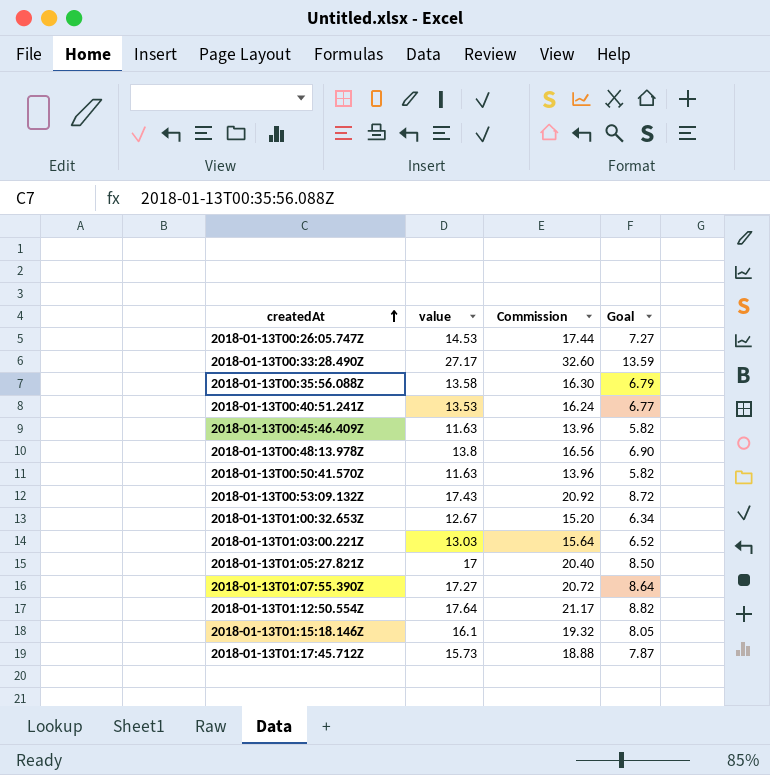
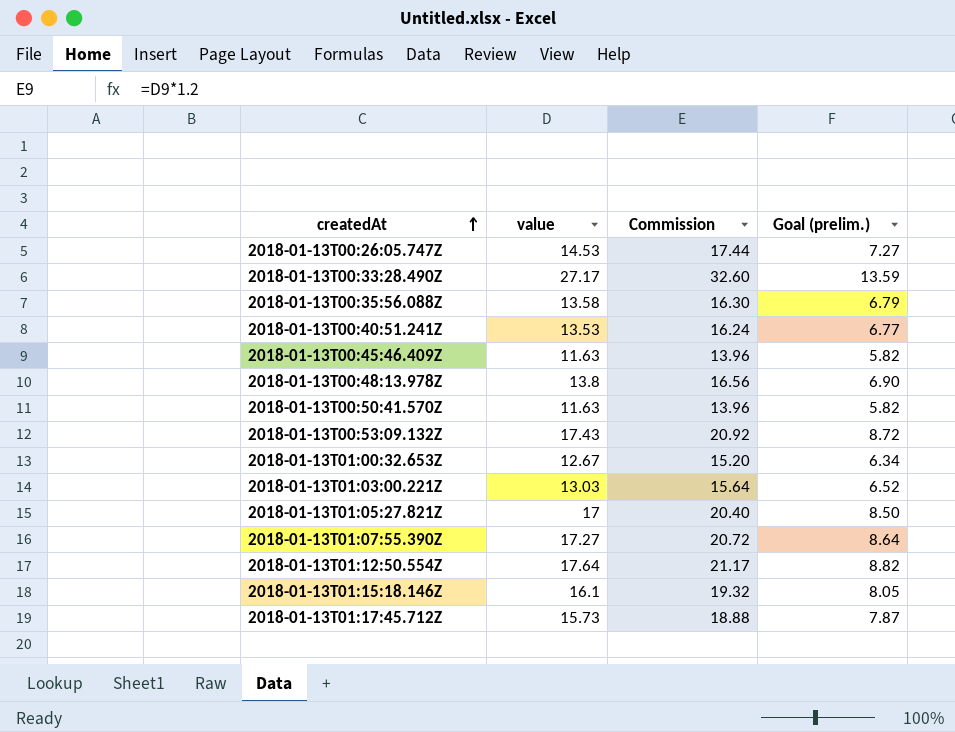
column name: Goal -> Goal (prelim.)

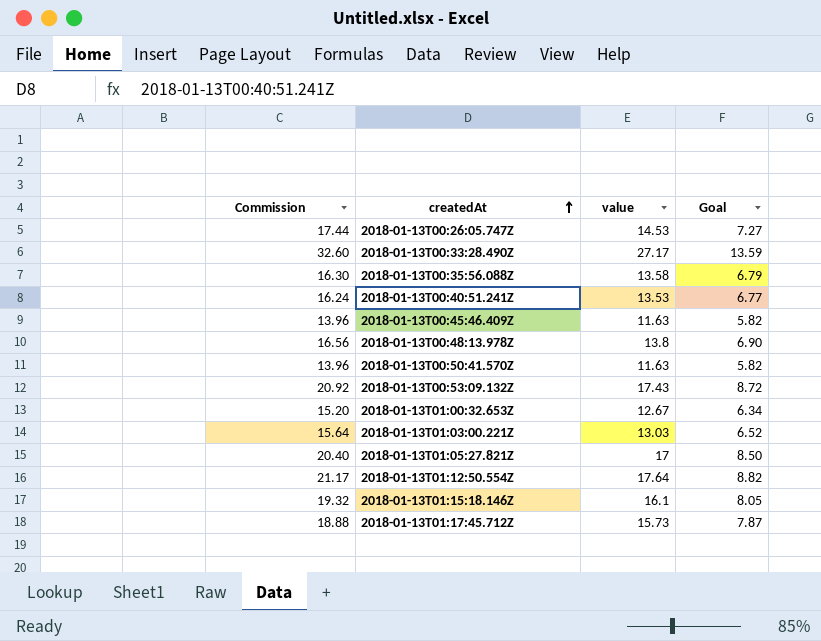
column Commission | position: 3 -> 1
column name: Goal (prelim.) -> Goal
row 2018-01-13T01:07:55.390Z: 17.27 | 20.72 | 8.64 -> none

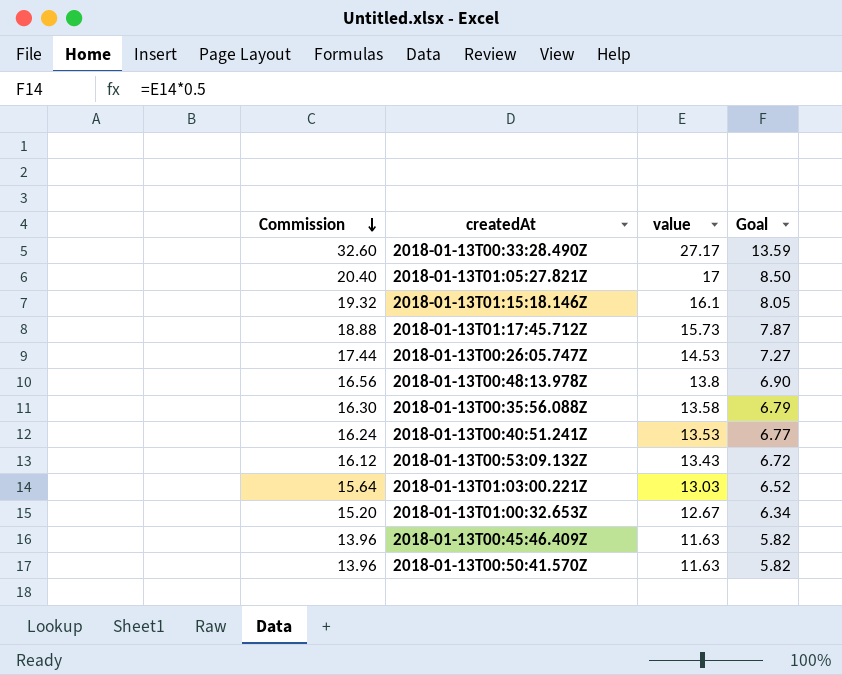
row order: createdAt ascending -> Commission descending
row 2018-01-13T01:12:50.554Z: 21.17 | 17.64 | 8.82 -> none
2018-01-13T00:53:09.132Z | Commission: 20.92 -> 16.12
2018-01-13T00:53:09.132Z | value: 17.43 -> 13.43
2018-01-13T00:53:09.132Z | Goal: 8.72 -> 6.72

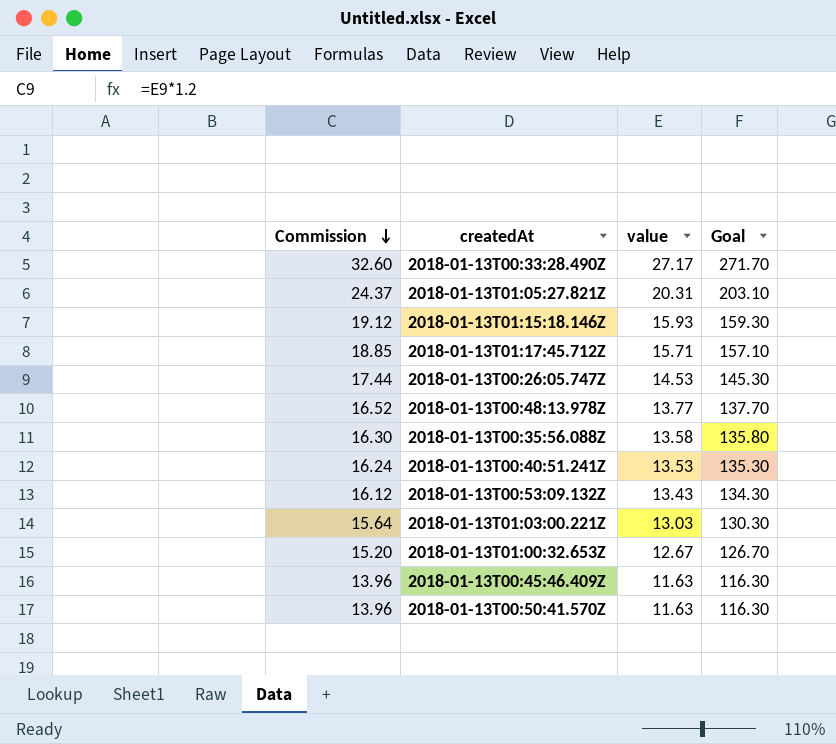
column Goal | formula: [value] * 0.5 -> [value] * 10
2018-01-13T01:05:27.821Z | Commission: 20.40 -> 24.37
2018-01-13T01:05:27.821Z | value: 17 -> 20.31
2018-01-13T01:15:18.146Z | Commission: 19.32 -> 19.12
2018-01-13T01:15:18.146Z | value: 16.1 -> 15.93
2018-01-13T01:17:45.712Z | Commission: 18.88 -> 18.85
2018-01-13T01:17:45.712Z | value: 15.73 -> 15.71
2018-01-13T00:48:13.978Z | Commission: 16.56 -> 16.52
2018-01-13T00:48:13.978Z | value: 13.8 -> 13.77

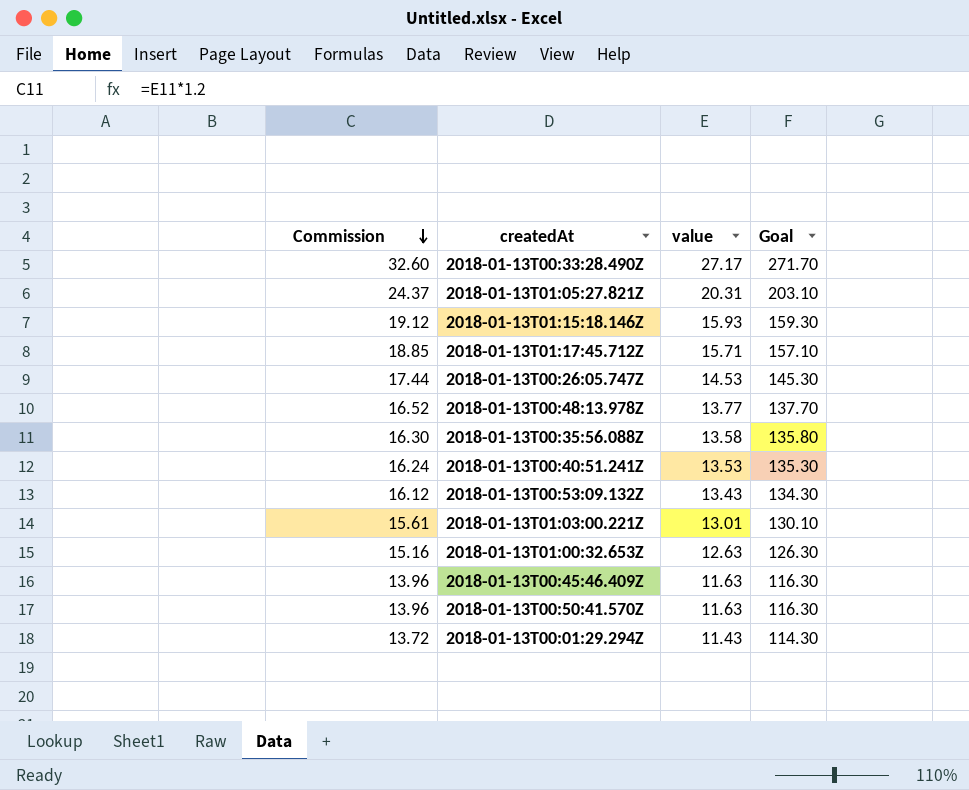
2018-01-13T01:03:00.221Z | Commission: 15.64 -> 15.61
2018-01-13T01:03:00.221Z | value: 13.03 -> 13.01
2018-01-13T01:03:00.221Z | Goal: 130.30 -> 130.10
2018-01-13T01:00:32.653Z | Commission: 15.20 -> 15.16
2018-01-13T01:00:32.653Z | value: 12.67 -> 12.63
2018-01-13T01:00:32.653Z | Goal: 126.70 -> 126.30
row 2018-01-13T00:01:29.294Z: none -> 13.72 | 11.43 | 114.30

